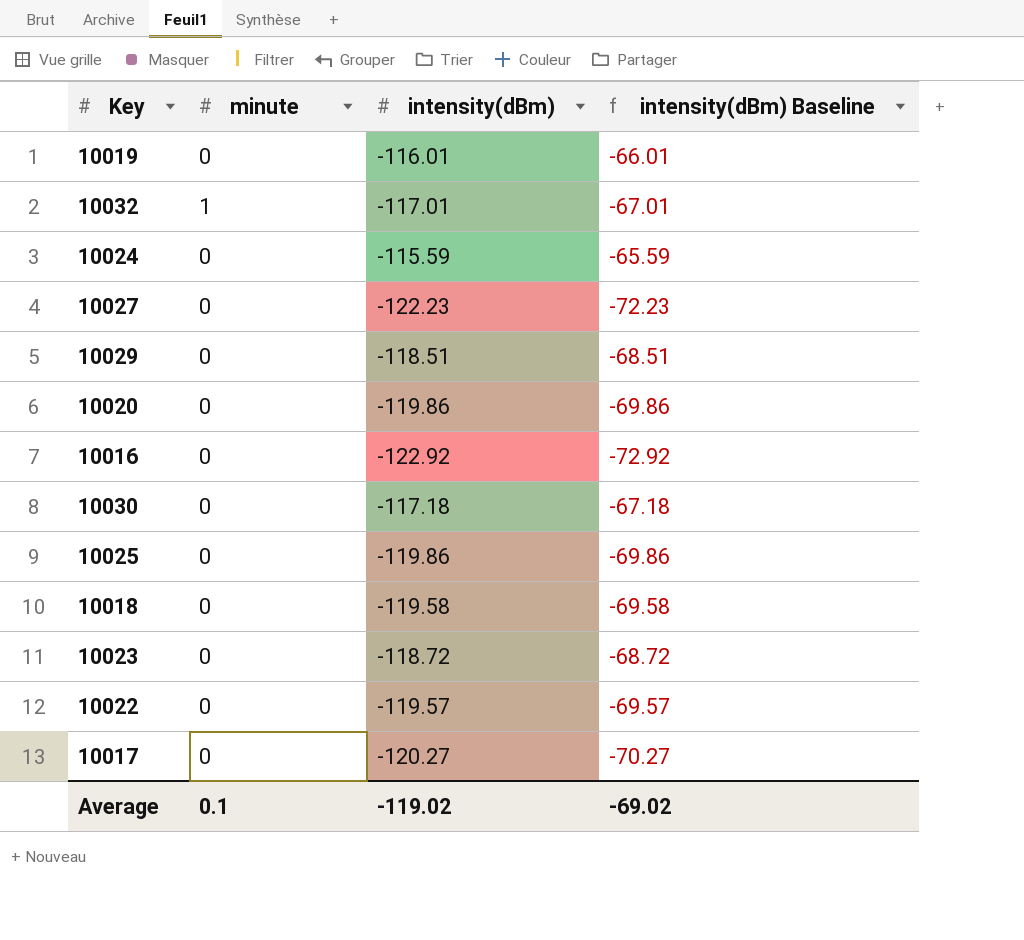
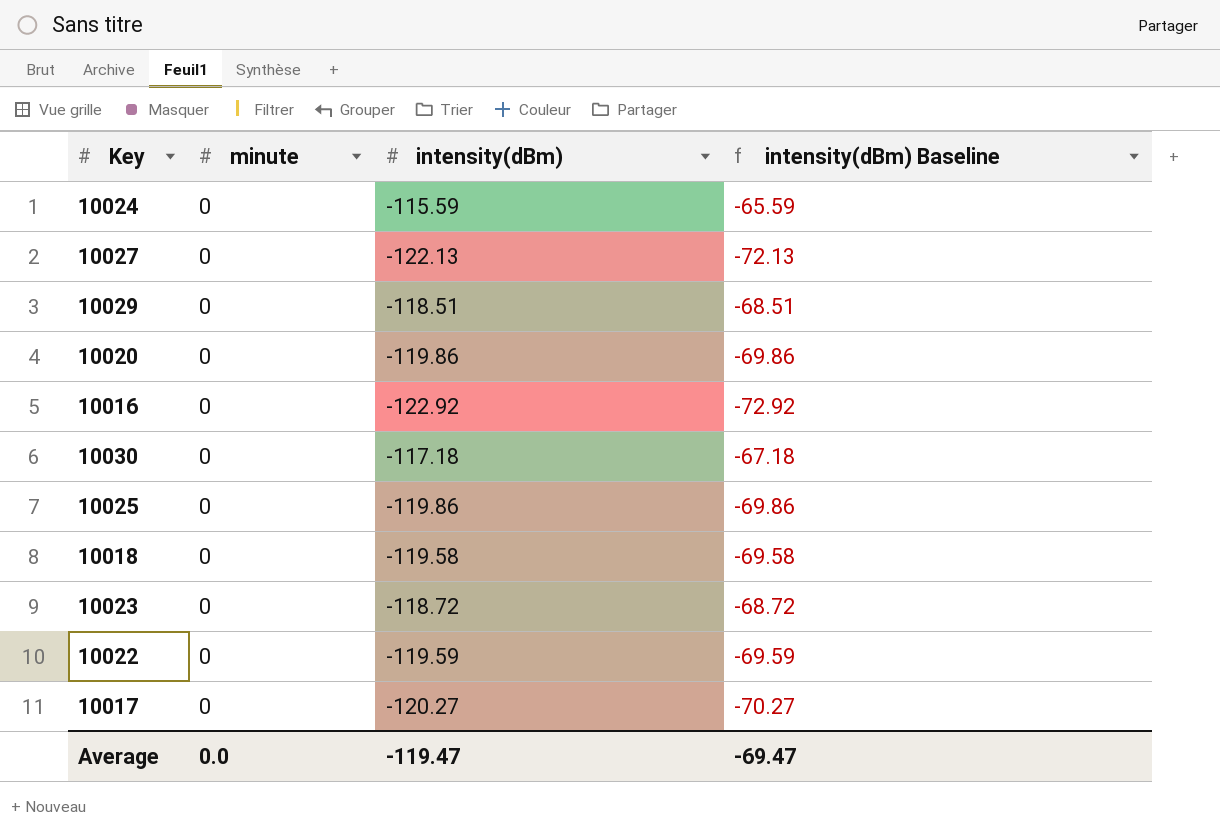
row 10019: 0 | -116.01 | -66.01 -> none
row 10032: 1 | -117.01 | -67.01 -> none
10027 | intensity(dBm): -122.23 -> -122.13
10027 | intensity(dBm) Baseline: -72.23 -> -72.13
10022 | intensity(dBm): -119.57 -> -119.59
10022 | intensity(dBm) Baseline: -69.57 -> -69.59
Average | minute: 0.1 -> 0.0
Average | intensity(dBm): -119.02 -> -119.47
Average | intensity(dBm) Baseline: -69.02 -> -69.47

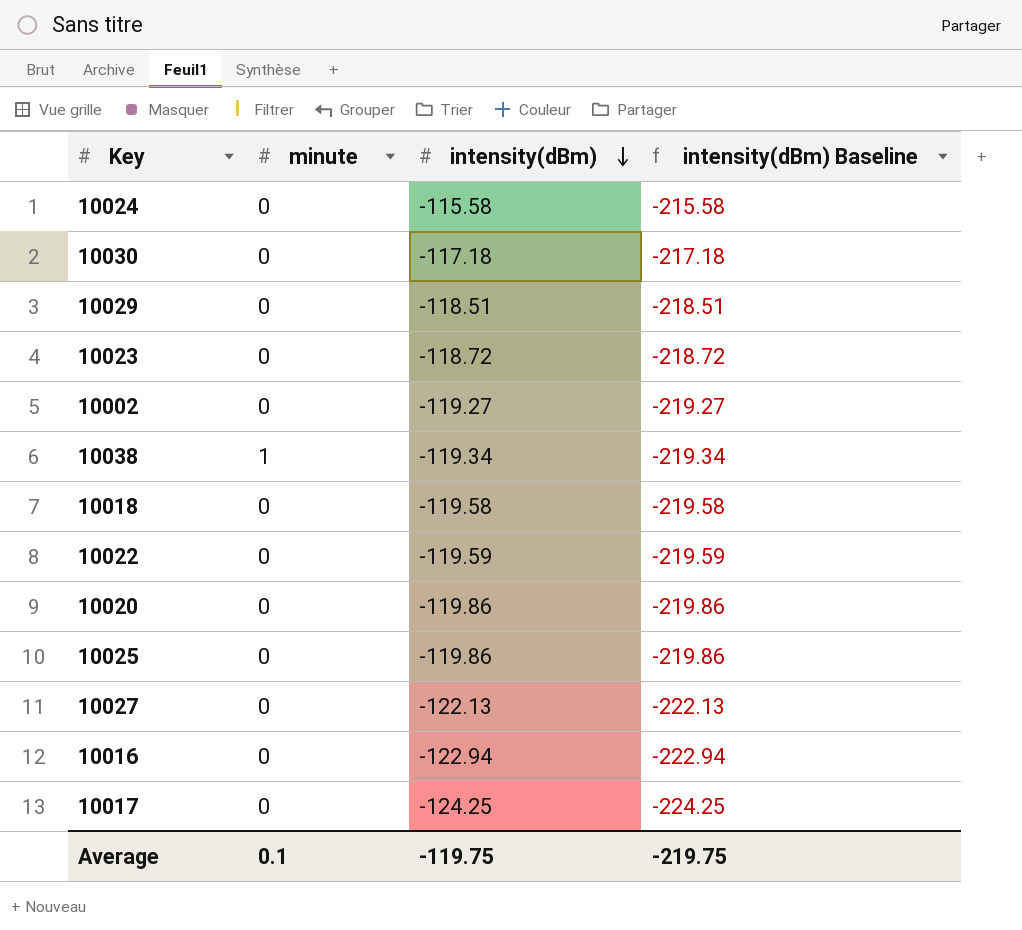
row order: none -> intensity(dBm) descending
column intensity(dBm) Baseline | formula: [intensity(dBm)] + 50 -> [intensity(dBm)] - 100
10024 | intensity(dBm): -115.59 -> -115.58
row 10002: none -> 0 | -119.27 | -219.27
row 10038: none -> 1 | -119.34 | -219.34
10016 | intensity(dBm): -122.92 -> -122.94
10017 | intensity(dBm): -120.27 -> -124.25
Average | minute: 0.0 -> 0.1
Average | intensity(dBm): -119.47 -> -119.75
Average | intensity(dBm) Baseline: -69.47 -> -219.75

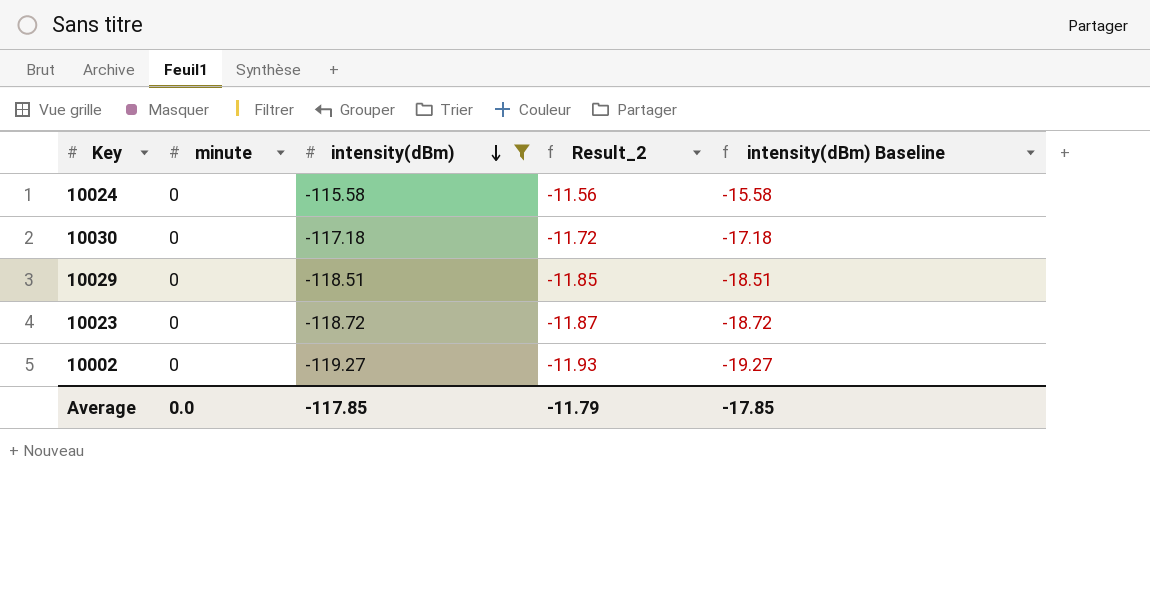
filter: none -> intensity(dBm) >= -119.27
column Result_2 | formula: none -> [intensity(dBm)] * 0.1
column intensity(dBm) Baseline | formula: [intensity(dBm)] - 100 -> [intensity(dBm)] + 100
Average | minute: 0.1 -> 0.0
Average | intensity(dBm): -119.75 -> -117.85
Average | intensity(dBm) Baseline: -219.75 -> -17.85

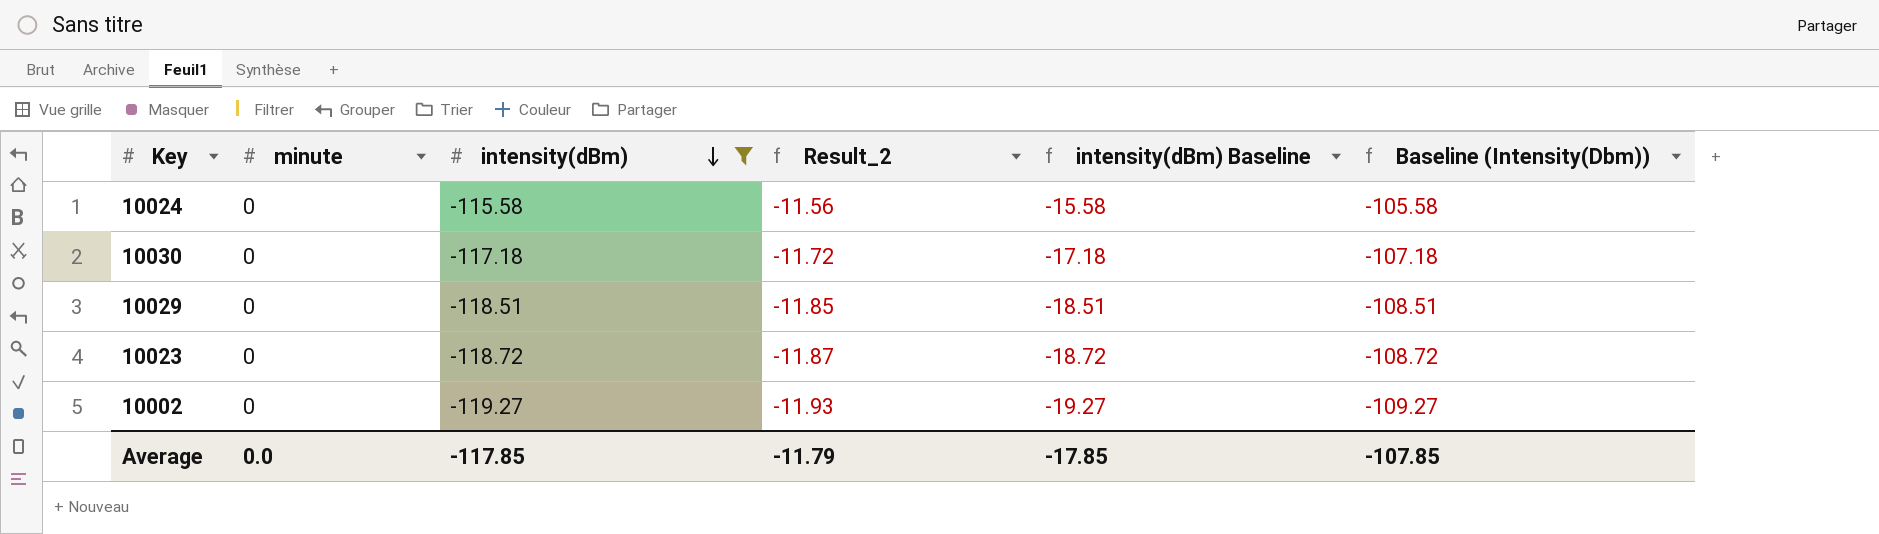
column Baseline (Intensity(Dbm)) | formula: none -> [intensity(dBm)] + 10

